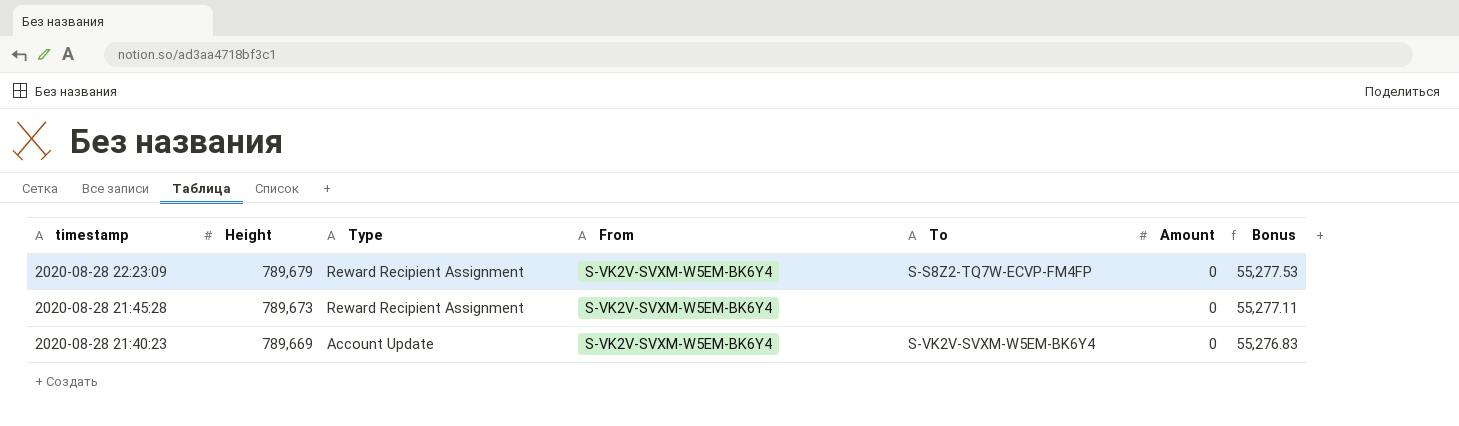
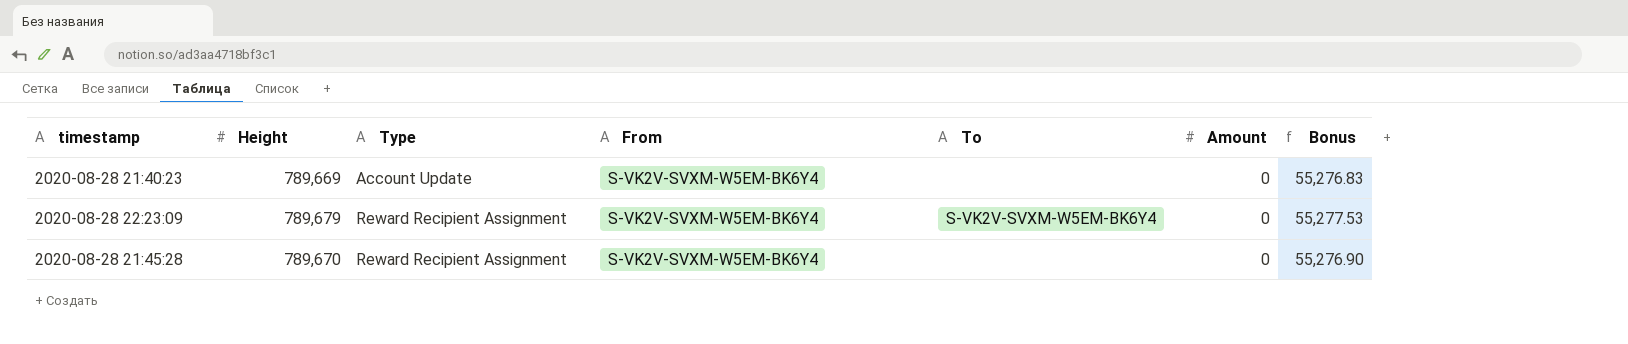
row order: timestamp descending -> Type ascending
2020-08-28 21:40:23 | To: S-VK2V-SVXM-W5EM-BK6Y4 -> none
2020-08-28 22:23:09 | To: S-S8Z2-TQ7W-ECVP-FM4FP -> S-VK2V-SVXM-W5EM-BK6Y4
2020-08-28 21:45:28 | Height: 789,673 -> 789,670
2020-08-28 21:45:28 | Bonus: 55,277.11 -> 55,276.90

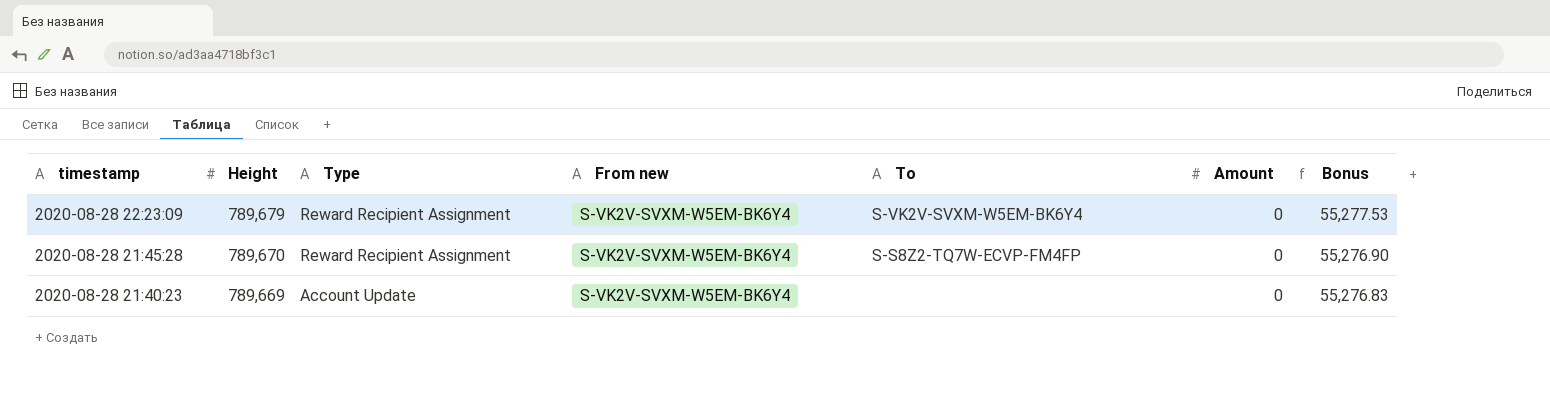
row order: Type ascending -> timestamp descending
column name: From -> From new
2020-08-28 21:45:28 | To: none -> S-S8Z2-TQ7W-ECVP-FM4FP

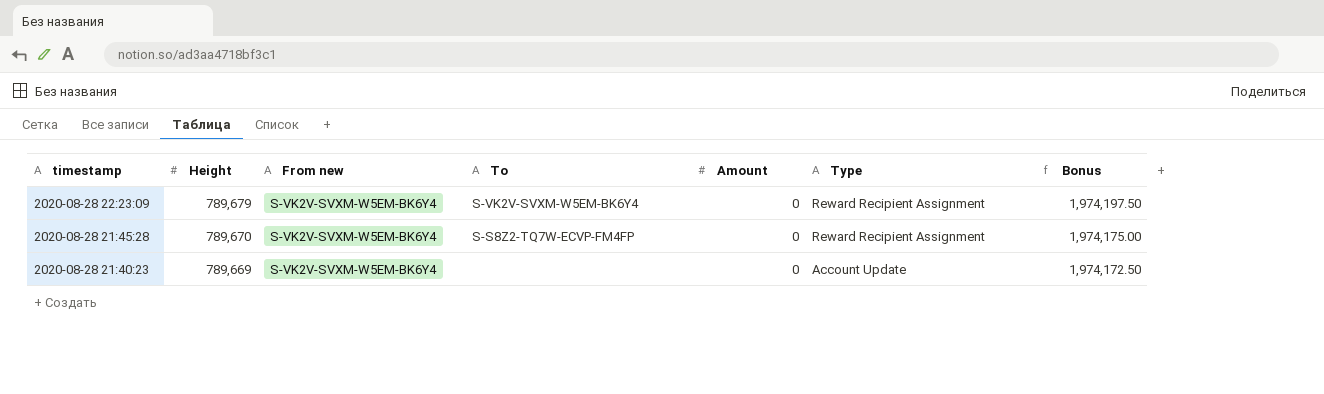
column Type | position: 3 -> 6
column Bonus | formula: [Height] * 0.07 -> [Height] * 2.5

